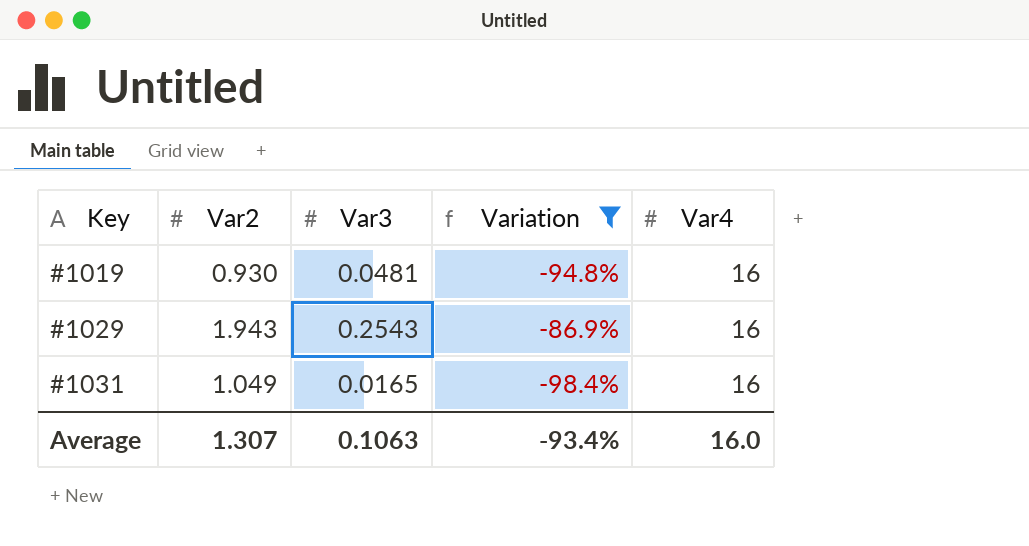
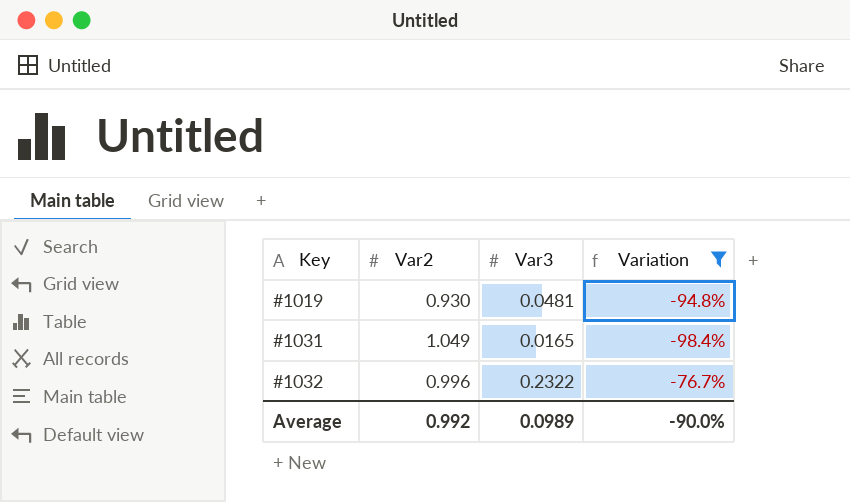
column Var4 | position: 5 -> none
row #1029: 1.943 | 0.2543 | -86.9% | 16 -> none
row #1032: none -> 0.996 | 0.2322 | -76.7%
Average | Var2: 1.307 -> 0.992
Average | Var3: 0.1063 -> 0.0989
Average | Variation: -93.4% -> -90.0%

